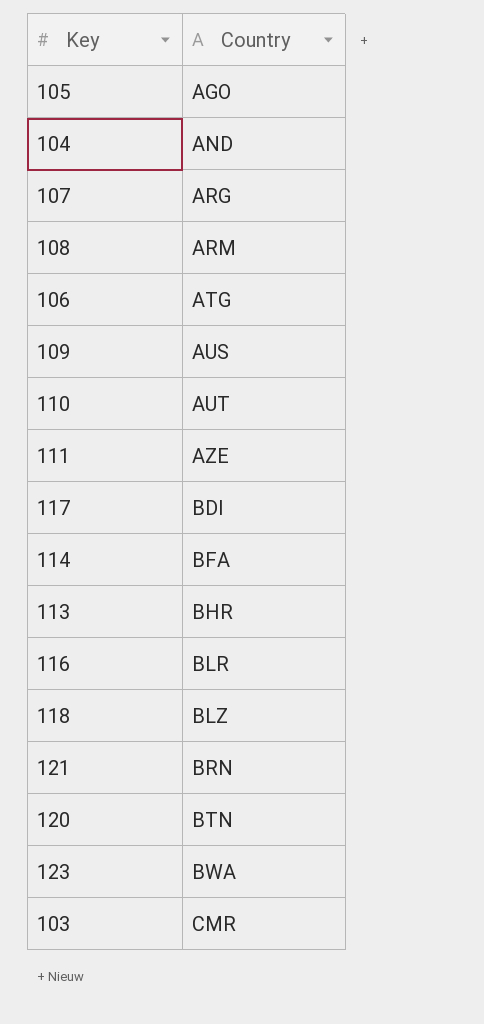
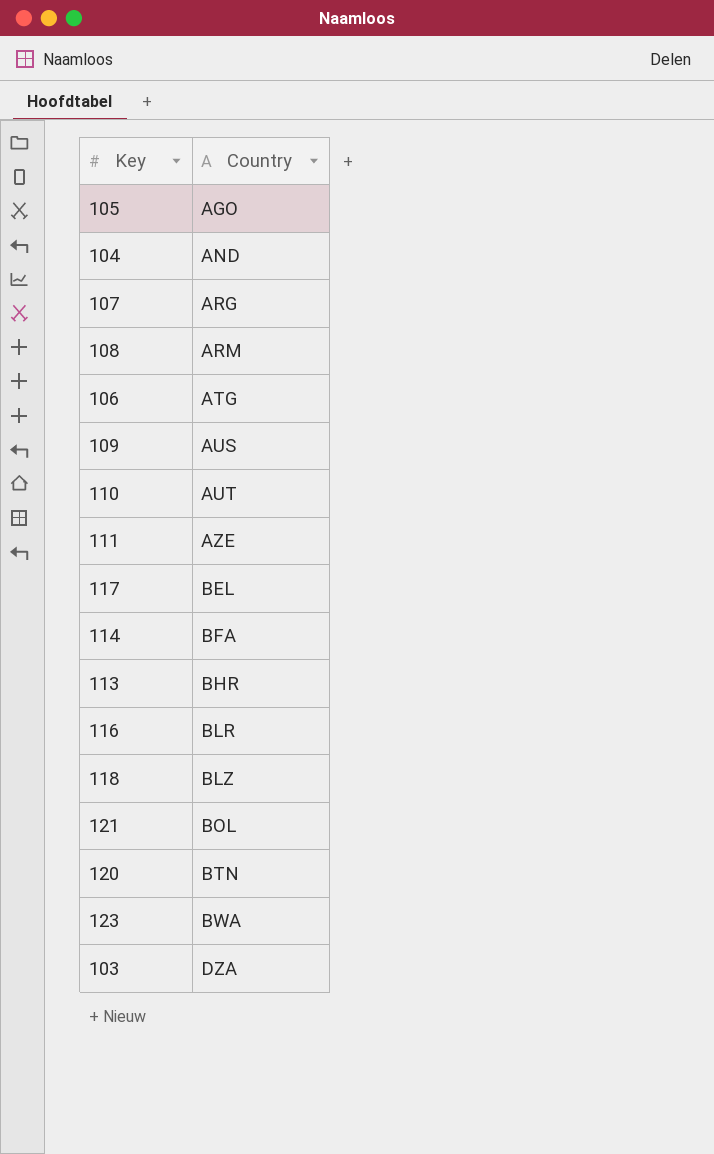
117 | Country: BDI -> BEL
121 | Country: BRN -> BOL
103 | Country: CMR -> DZA

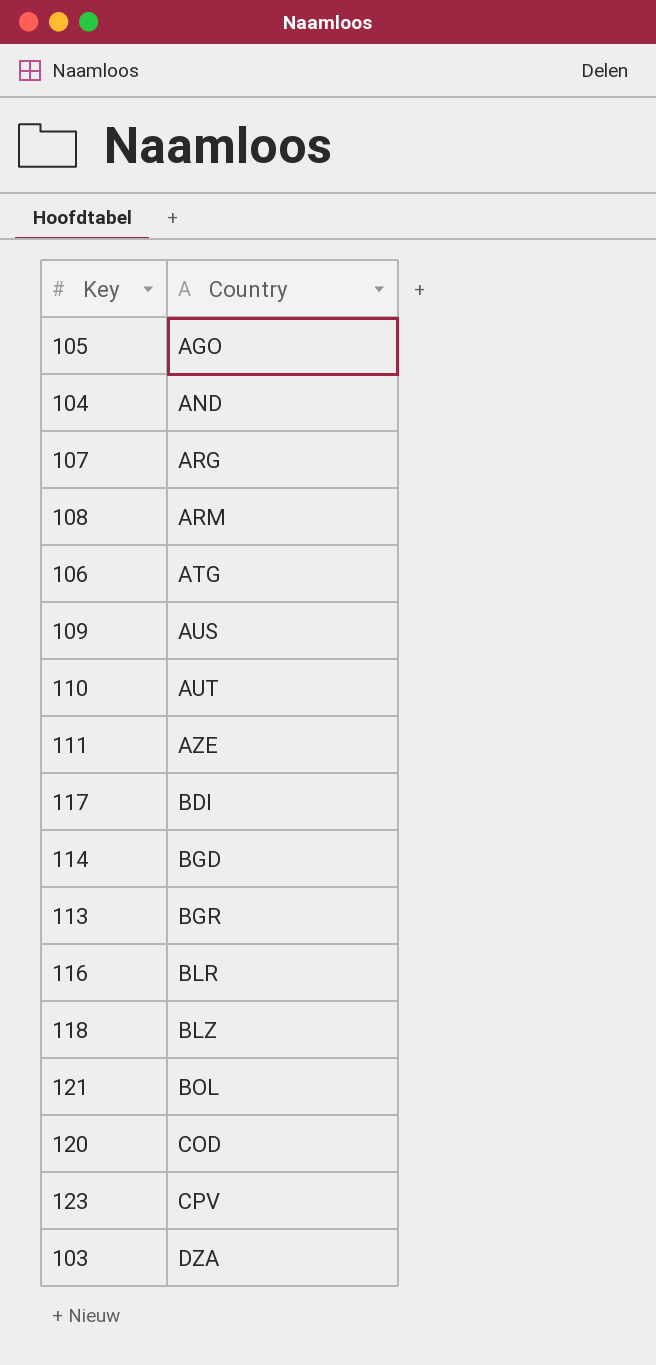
117 | Country: BEL -> BDI
114 | Country: BFA -> BGD
113 | Country: BHR -> BGR
120 | Country: BTN -> COD
123 | Country: BWA -> CPV

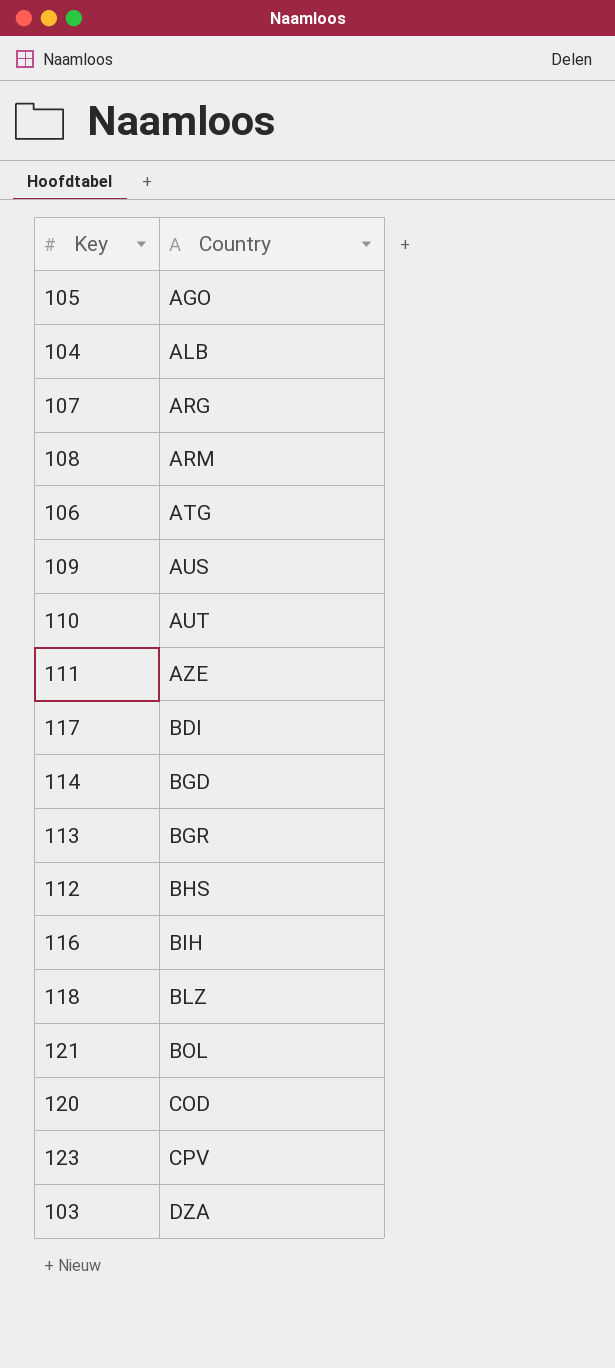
104 | Country: AND -> ALB
row 112: none -> BHS
116 | Country: BLR -> BIH

